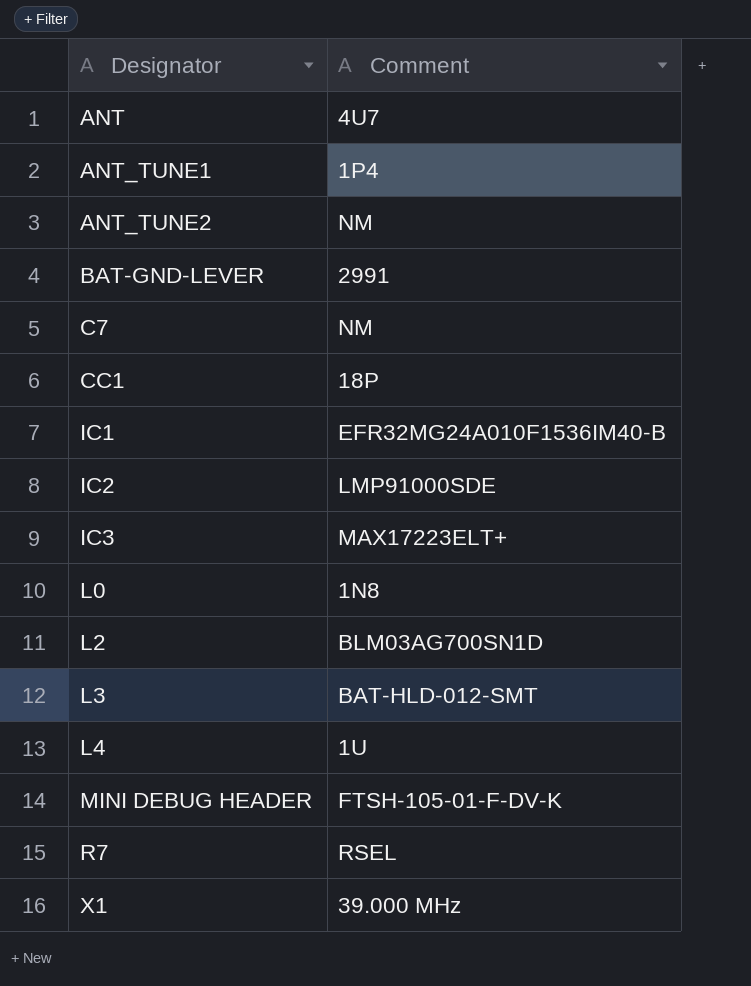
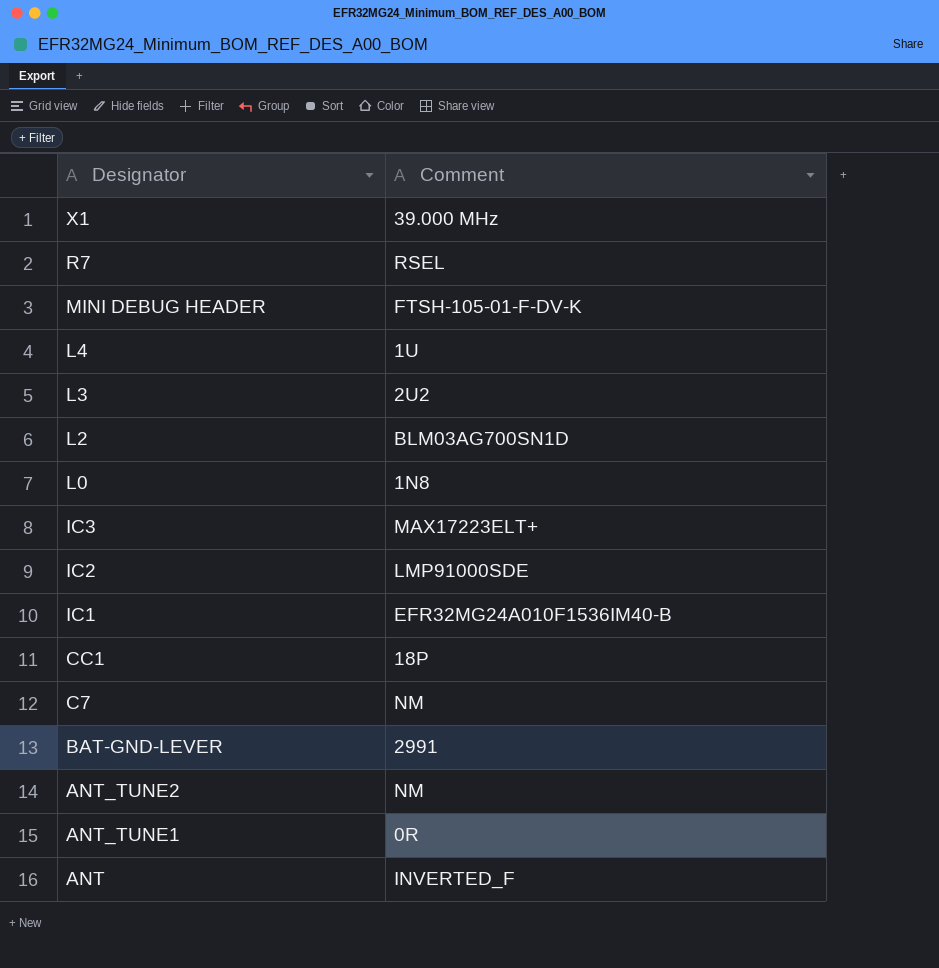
row order: Designator ascending -> Designator descending
L3 | Comment: BAT-HLD-012-SMT -> 2U2
ANT_TUNE1 | Comment: 1P4 -> 0R
ANT | Comment: 4U7 -> INVERTED_F

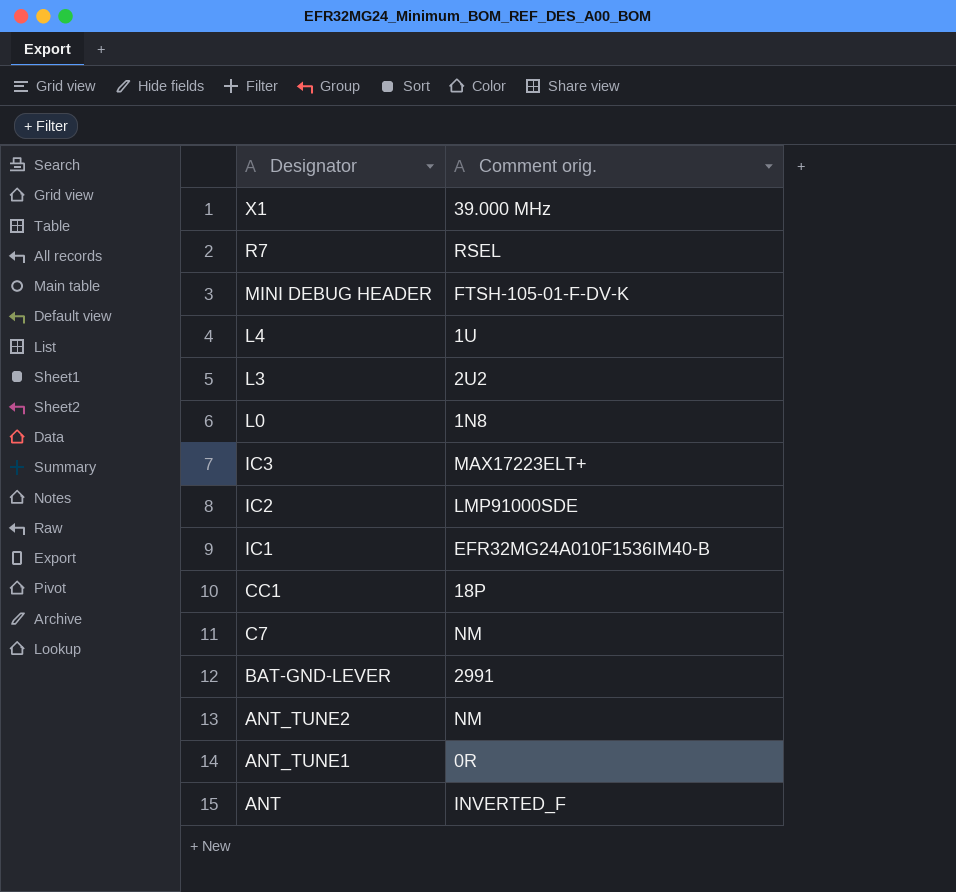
column name: Comment -> Comment orig.
row L2: BLM03AG700SN1D -> none

